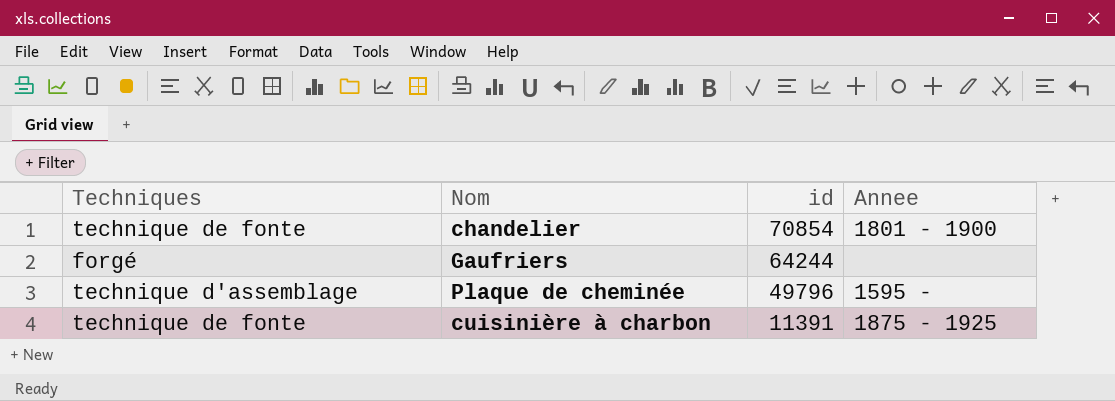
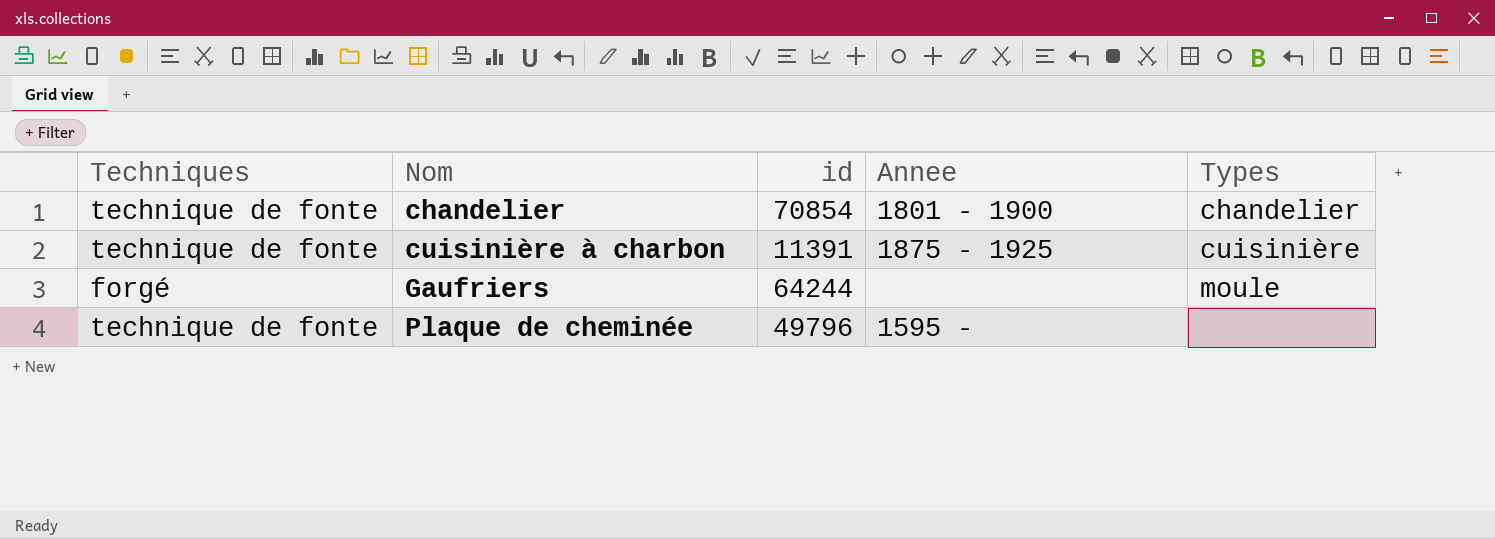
row order: id descending -> Nom ascending
column Types | position: none -> 5
Plaque de cheminée | Techniques: technique d'assemblage -> technique de fonte

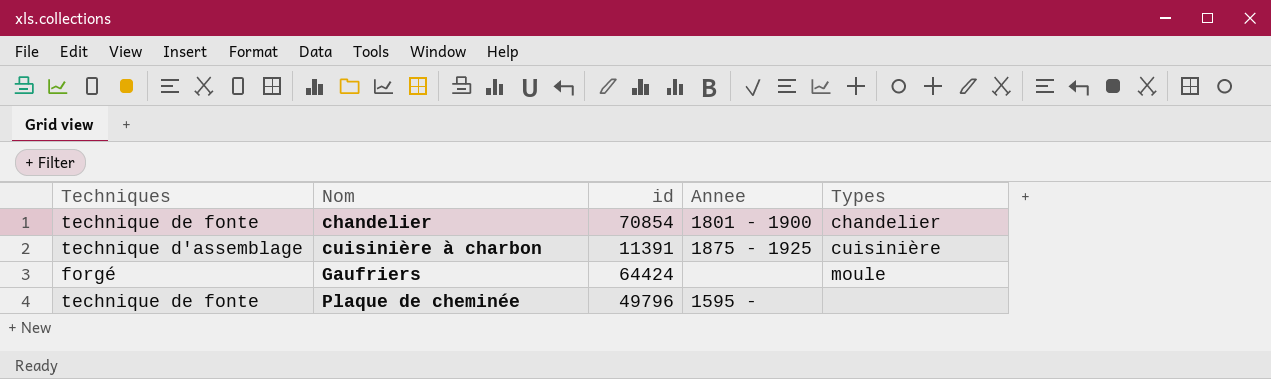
cuisinière à charbon | Techniques: technique de fonte -> technique d'assemblage
Gaufriers | id: 64244 -> 64424

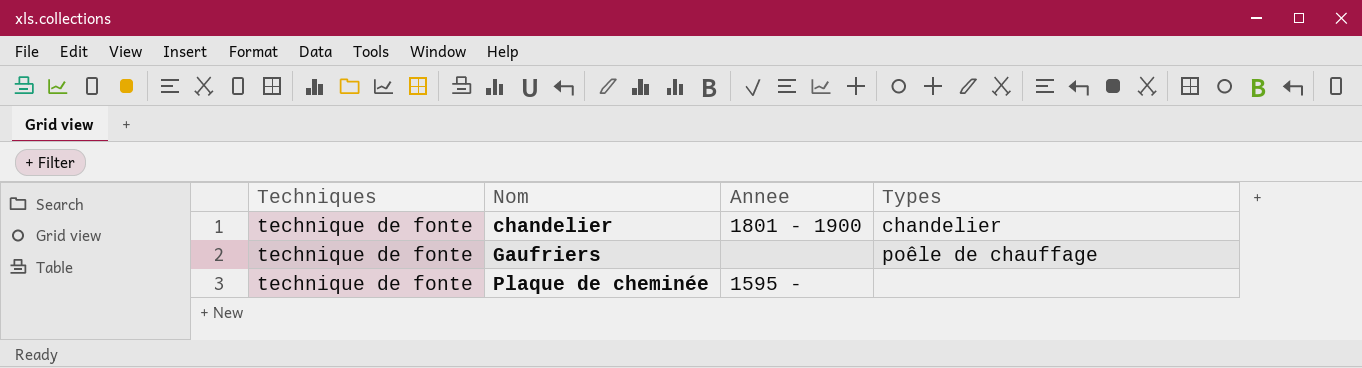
column id | position: 3 -> none
row cuisinière à charbon: technique d'assemblage | 11391 | 1875 - 1925 | cuisinière -> none
Gaufriers | Techniques: forgé -> technique de fonte
Gaufriers | Types: moule -> poêle de chauffage

